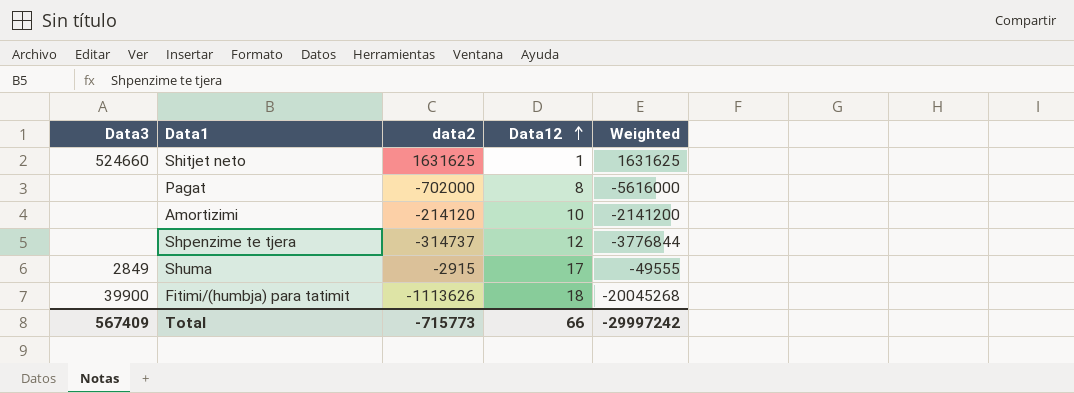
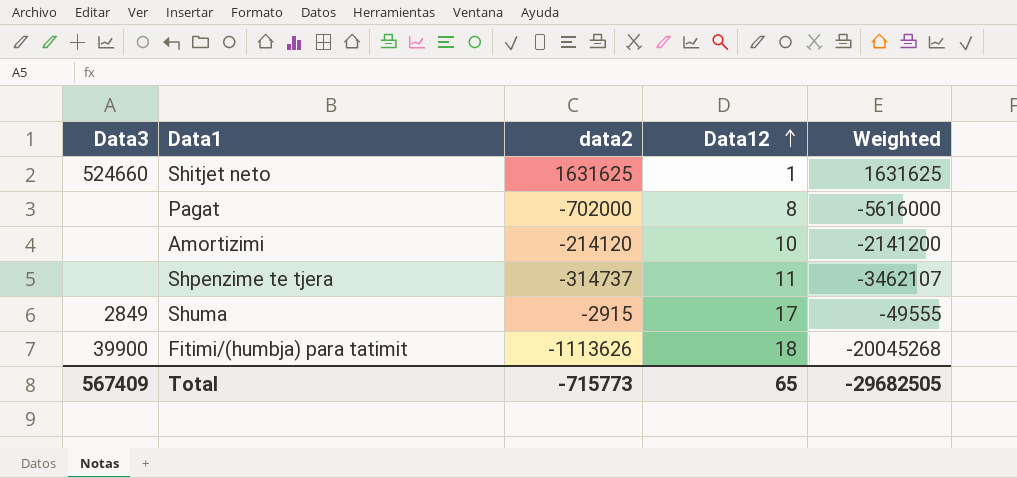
Shpenzime te tjera | Data12: 12 -> 11
Shpenzime te tjera | Weighted: -3776844 -> -3462107
Total | Data12: 66 -> 65
Total | Weighted: -29997242 -> -29682505

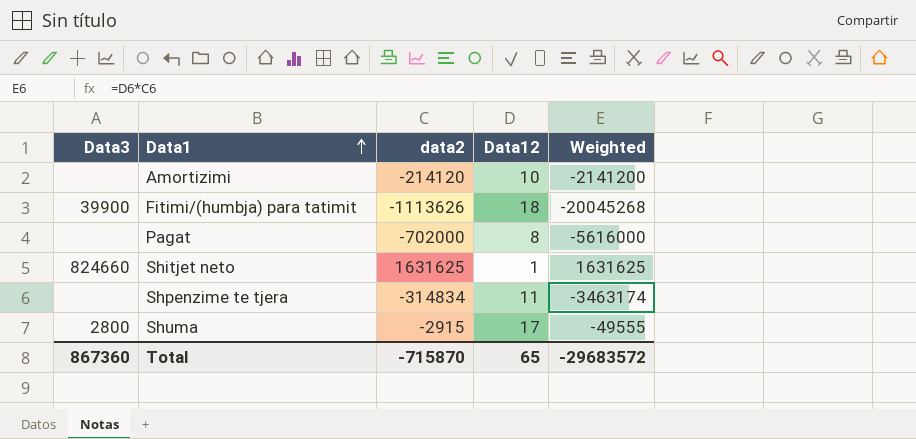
row order: Data12 ascending -> Data1 ascending
Shitjet neto | Data3: 524660 -> 824660
Shpenzime te tjera | data2: -314737 -> -314834
Shpenzime te tjera | Weighted: -3462107 -> -3463174
Shuma | Data3: 2849 -> 2800
Total | Data3: 567409 -> 867360
Total | data2: -715773 -> -715870
Total | Weighted: -29682505 -> -29683572

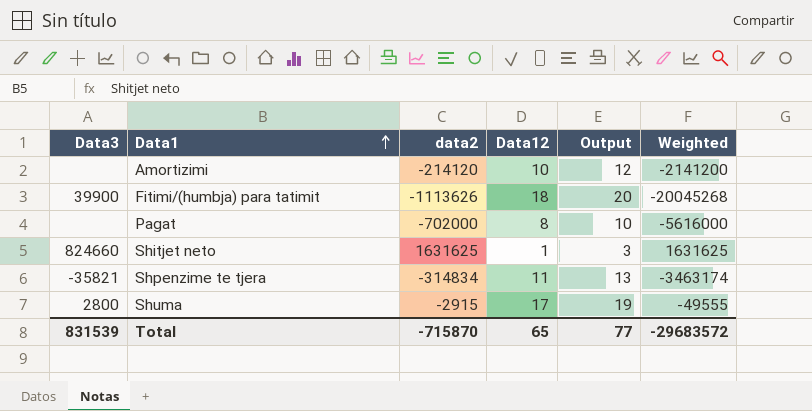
column Output | formula: none -> [Data12] + 2
Shpenzime te tjera | Data3: none -> -35821
Total | Data3: 867360 -> 831539

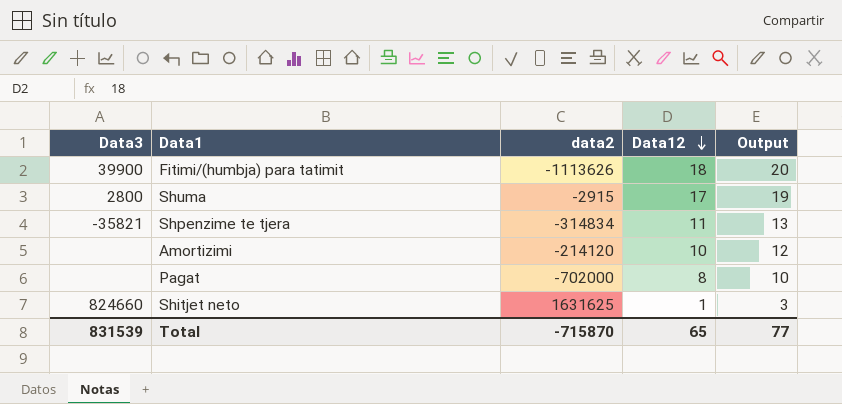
row order: Data1 ascending -> Data12 descending
column Weighted | formula: [data2] * [Data12] -> none

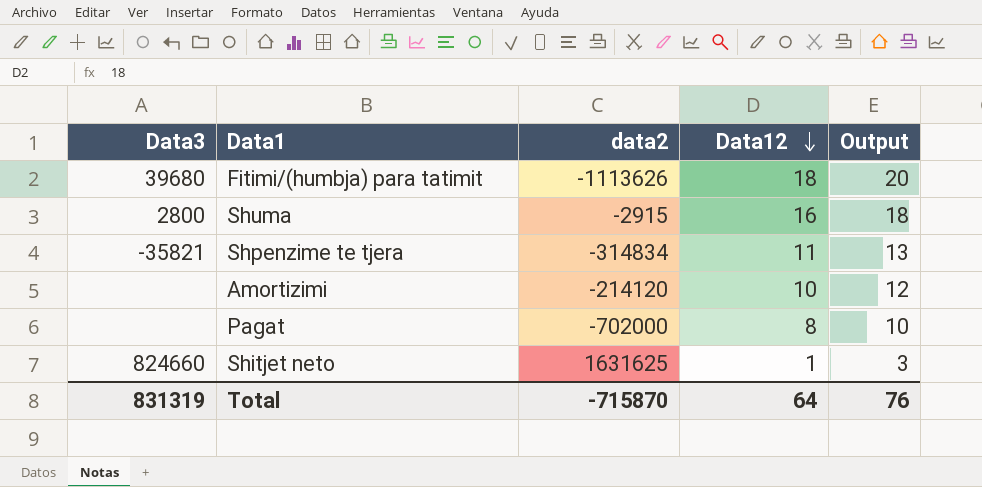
Fitimi/(humbja) para tatimit | Data3: 39900 -> 39680
Shuma | Data12: 17 -> 16
Shuma | Output: 19 -> 18
Total | Data3: 831539 -> 831319
Total | Data12: 65 -> 64
Total | Output: 77 -> 76

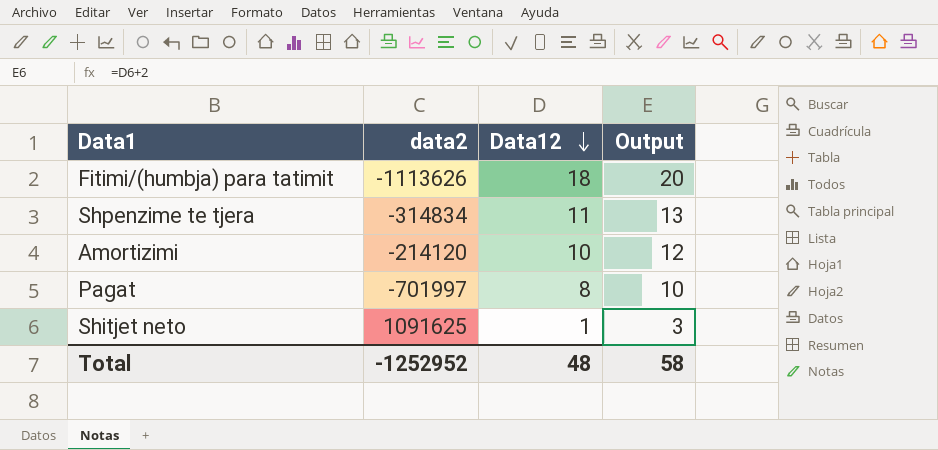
column Data3 | position: 1 -> none
row Shuma: 2800 | -2915 | 16 | 18 -> none
Pagat | data2: -702000 -> -701997
Shitjet neto | data2: 1631625 -> 1091625
Total | data2: -715870 -> -1252952
Total | Data12: 64 -> 48
Total | Output: 76 -> 58

